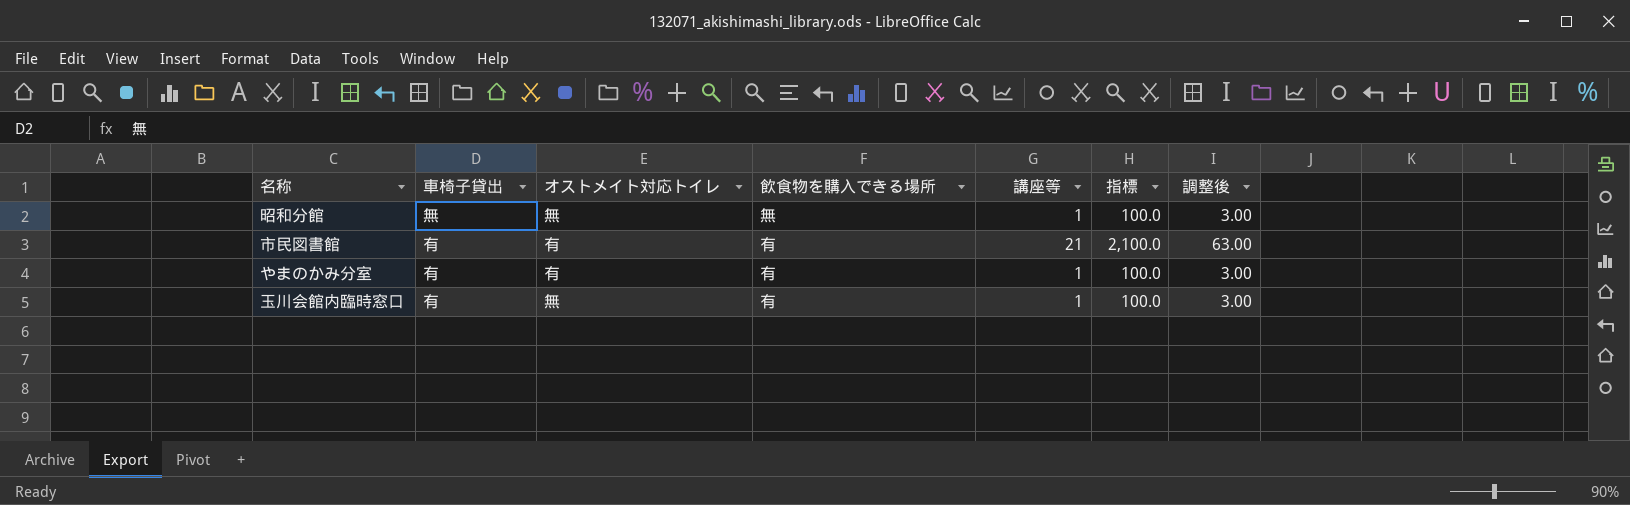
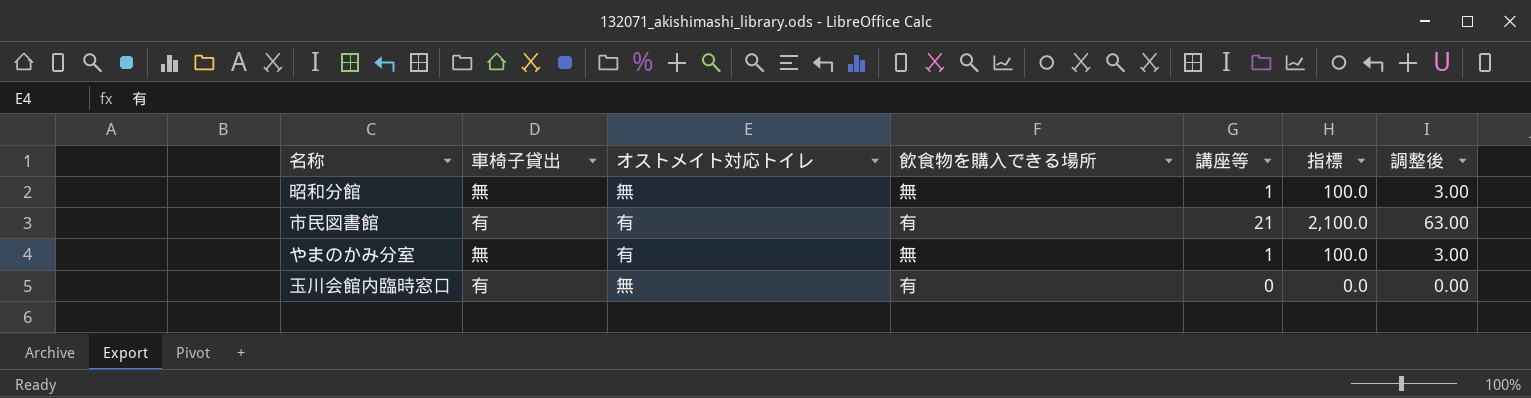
やまのかみ分室 | 車椅子貸出: 有 -> 無
やまのかみ分室 | 飲食物を購入できる場所: 有 -> 無
玉川会館内臨時窓口 | 講座等: 1 -> 0
玉川会館内臨時窓口 | 指標: 100.0 -> 0.0
玉川会館内臨時窓口 | 調整後: 3.00 -> 0.00

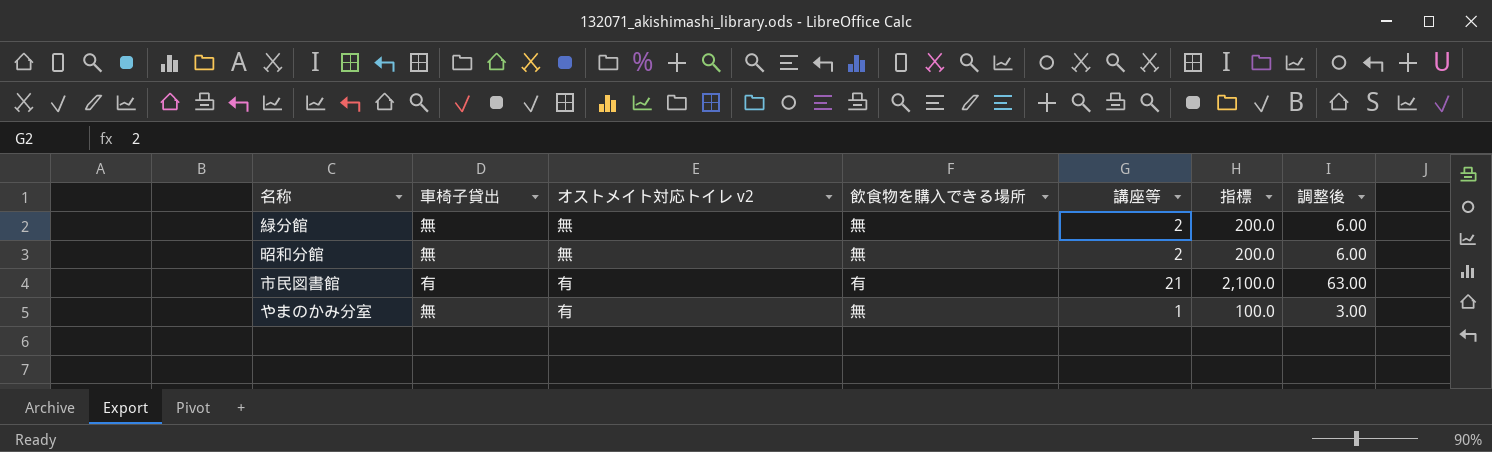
column name: オストメイト対応トイレ -> オストメイト対応トイレ v2
row 玉川会館内臨時窓口: 有 | 無 | 有 | 0 | 0.0 | 0.00 -> none
row 緑分館: none -> 無 | 無 | 無 | 2 | 200.0 | 6.00
昭和分館 | 講座等: 1 -> 2
昭和分館 | 指標: 100.0 -> 200.0
昭和分館 | 調整後: 3.00 -> 6.00

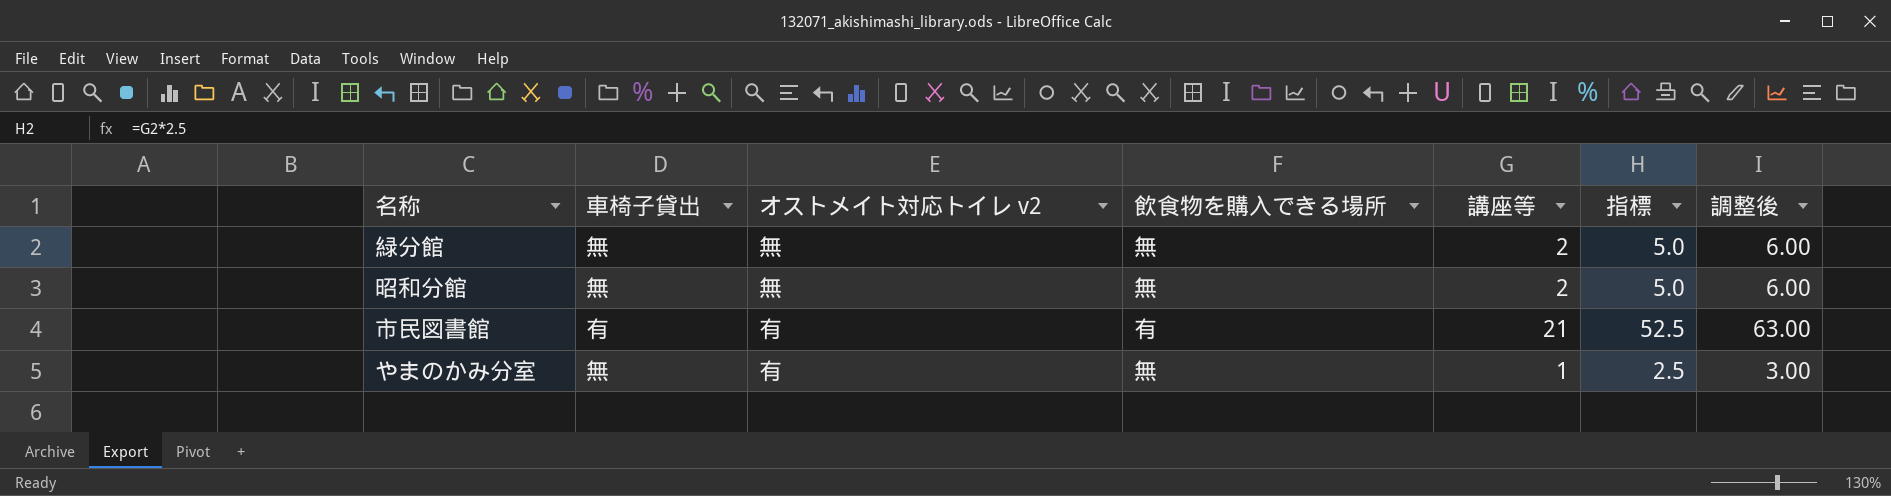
column 指標 | formula: [講座等] * 100 -> [講座等] * 2.5

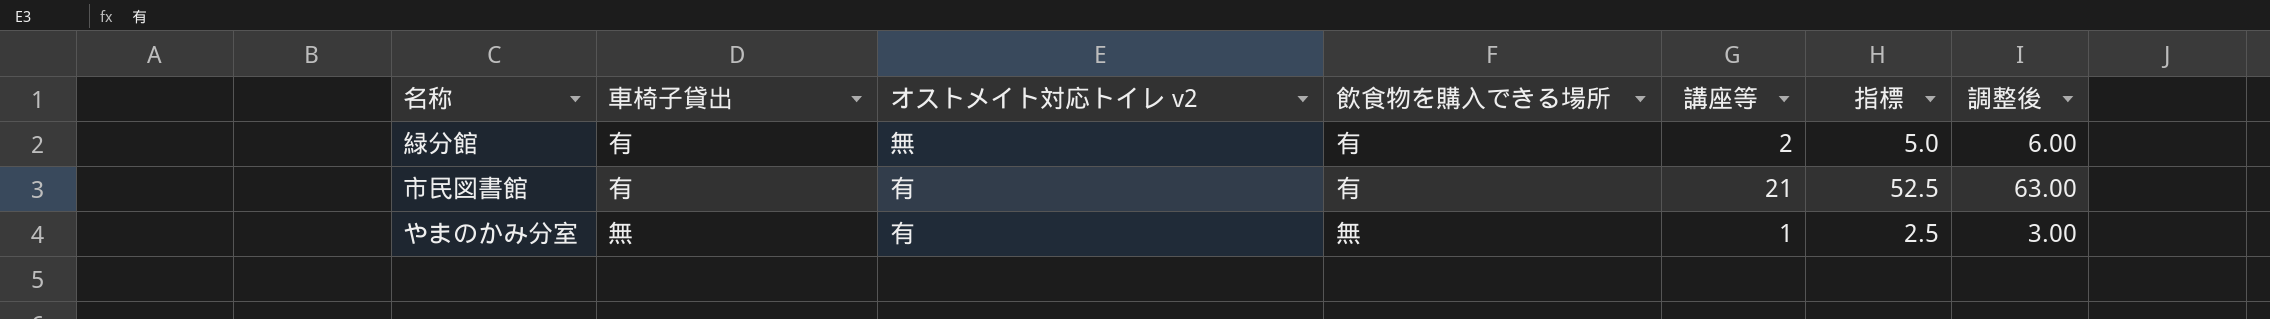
row 昭和分館: 無 | 無 | 無 | 2 | 5.0 | 6.00 -> none
緑分館 | 車椅子貸出: 無 -> 有
緑分館 | 飲食物を購入できる場所: 無 -> 有

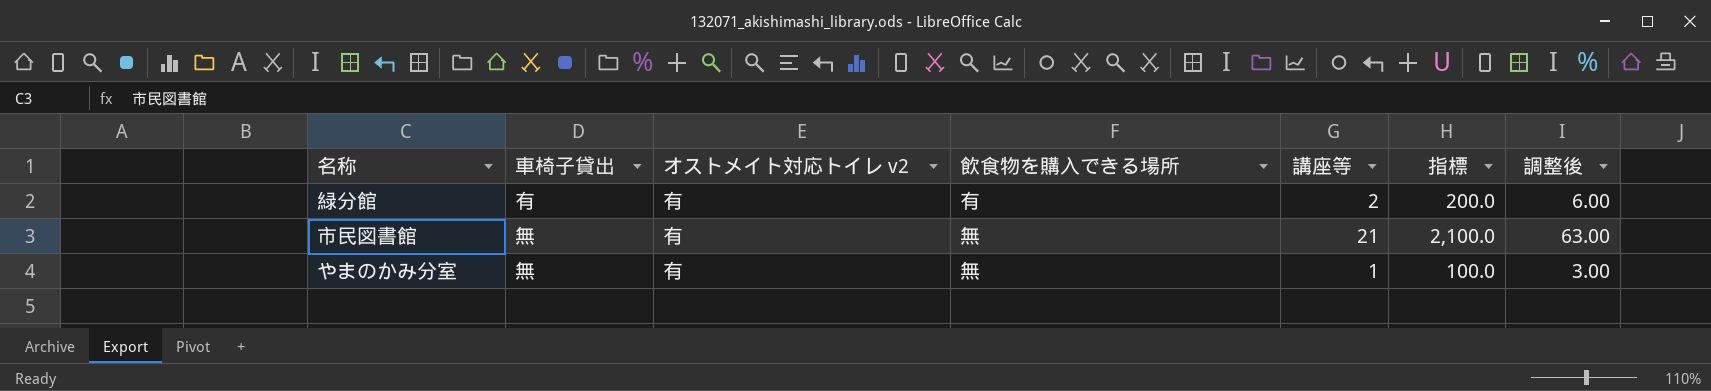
column 指標 | formula: [講座等] * 2.5 -> [講座等] * 100
緑分館 | オストメイト対応トイレ v2: 無 -> 有
市民図書館 | 車椅子貸出: 有 -> 無
市民図書館 | 飲食物を購入できる場所: 有 -> 無

